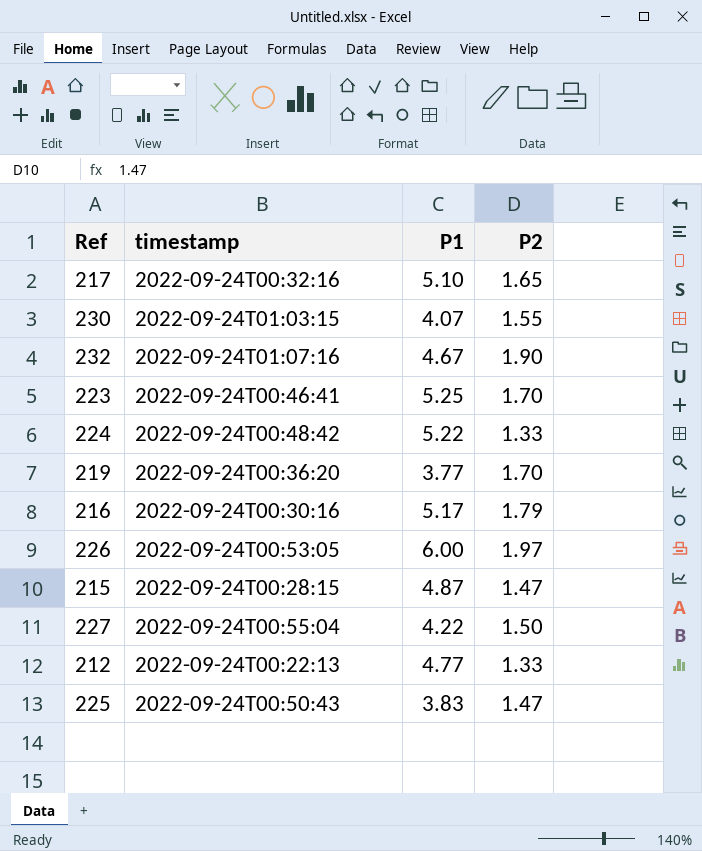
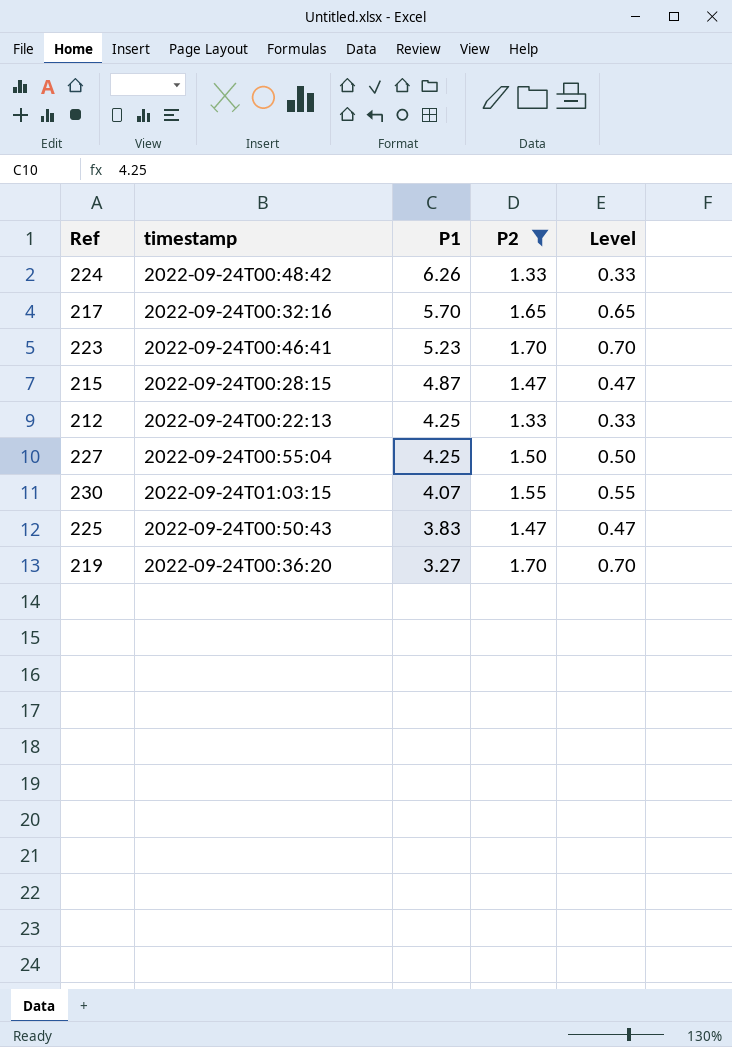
filter: none -> P2 <= 1.70
row order: none -> P1 descending
column Level | formula: none -> [P2] - 1
224 | P1: 5.22 -> 6.26
217 | P1: 5.10 -> 5.70
223 | P1: 5.25 -> 5.23
212 | P1: 4.77 -> 4.25
227 | P1: 4.22 -> 4.25
219 | P1: 3.77 -> 3.27

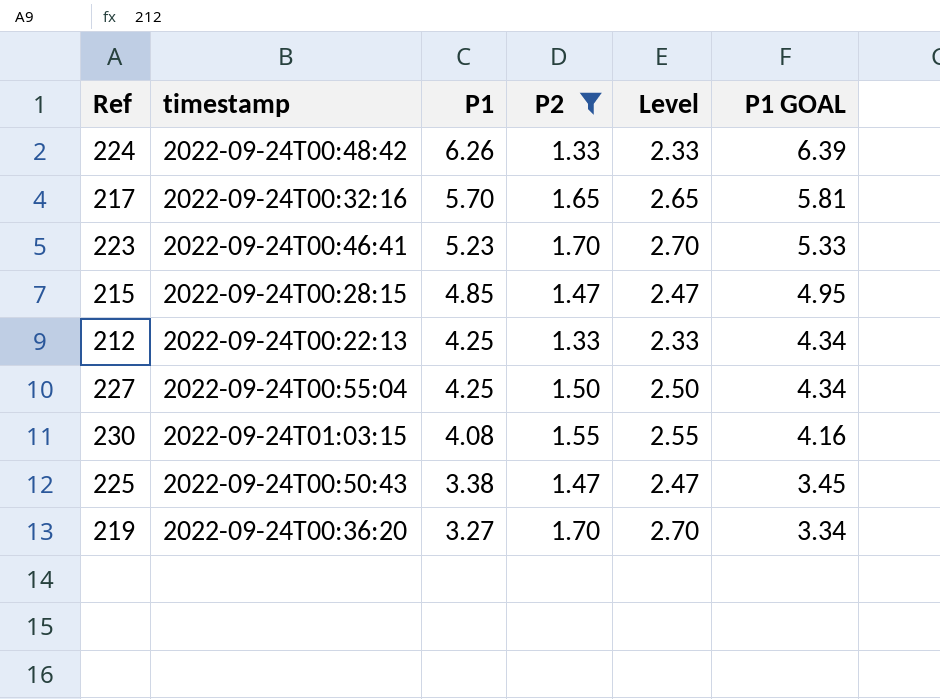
column Level | formula: [P2] - 1 -> [P2] + 1
column P1 GOAL | formula: none -> [P1] * 1.02
215 | P1: 4.87 -> 4.85
230 | P1: 4.07 -> 4.08
225 | P1: 3.83 -> 3.38

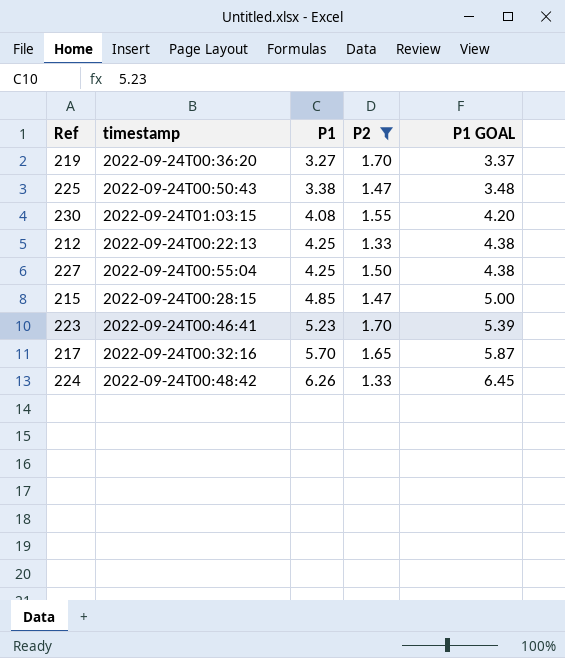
row order: P1 descending -> P1 ascending
column Level | formula: [P2] + 1 -> none
column P1 GOAL | formula: [P1] * 1.02 -> [P1] * 1.03

